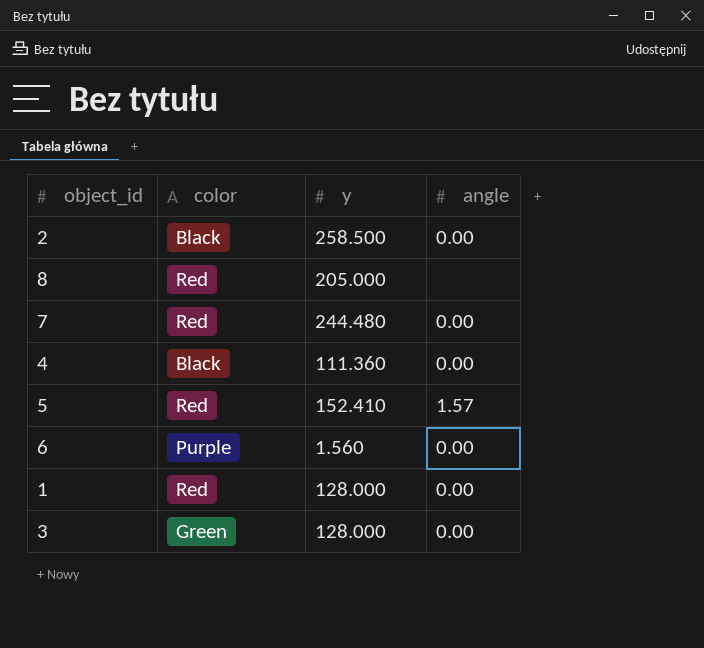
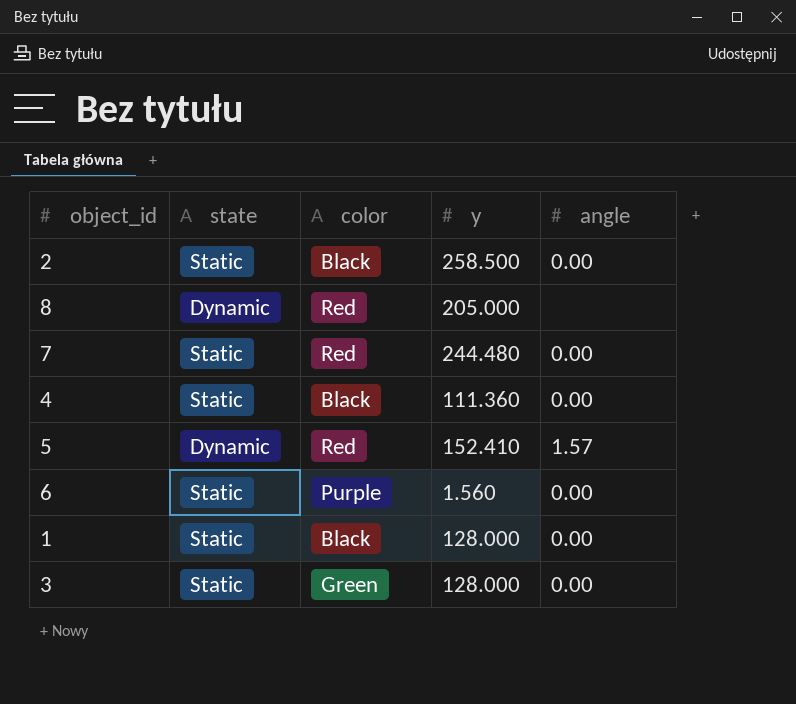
column state | position: none -> 2
1 | color: Red -> Black

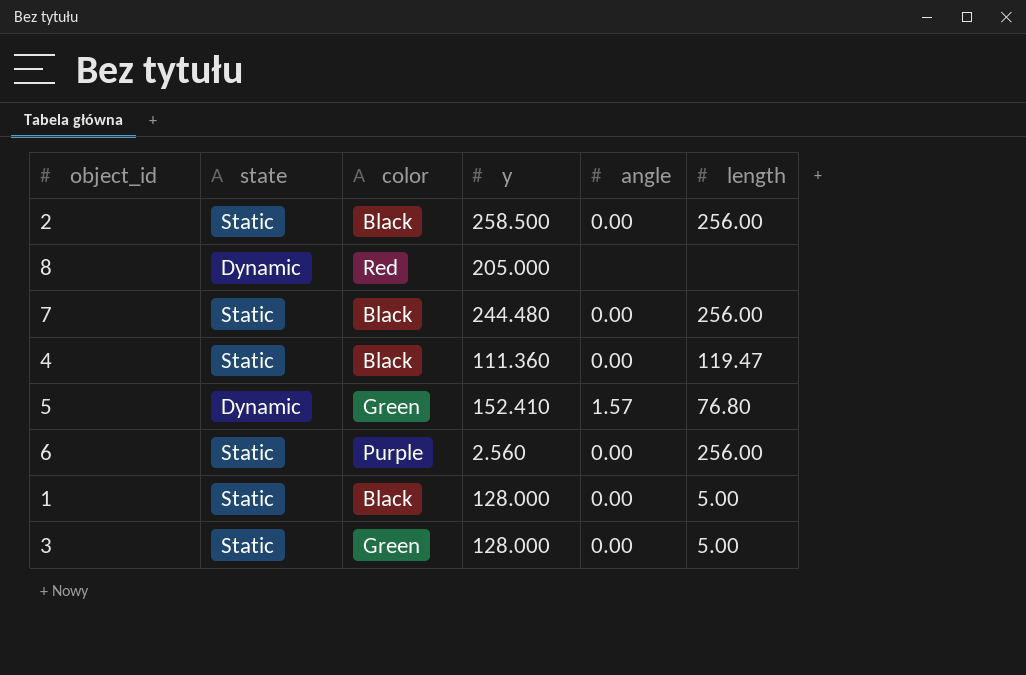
column length | position: none -> 6
7 | color: Red -> Black
5 | color: Red -> Green
6 | y: 1.560 -> 2.560

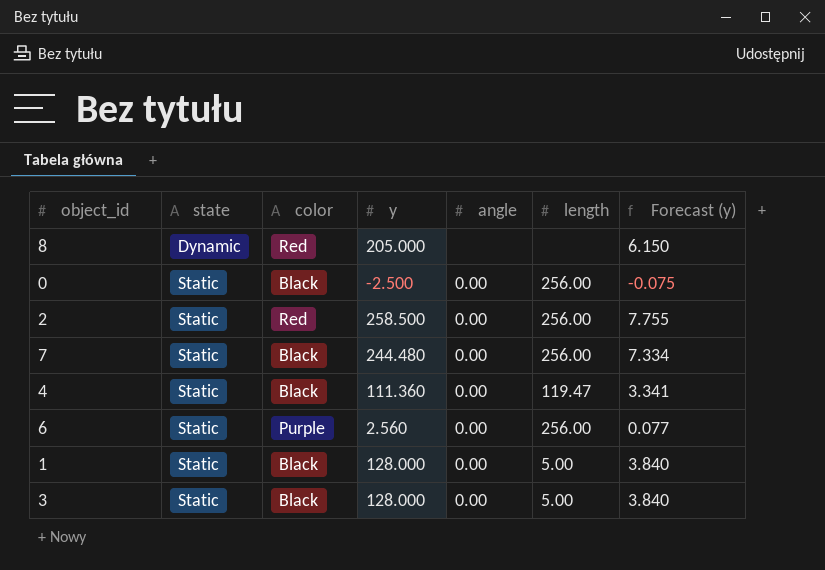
row order: none -> state ascending
column Forecast (y) | formula: none -> [y] * 0.03
row 5: Dynamic | Green | 152.410 | 1.57 | 76.80 -> none
row 0: none -> Static | Black | -2.500 | 0.00 | 256.00 | -0.075
2 | color: Black -> Red
3 | color: Green -> Black

